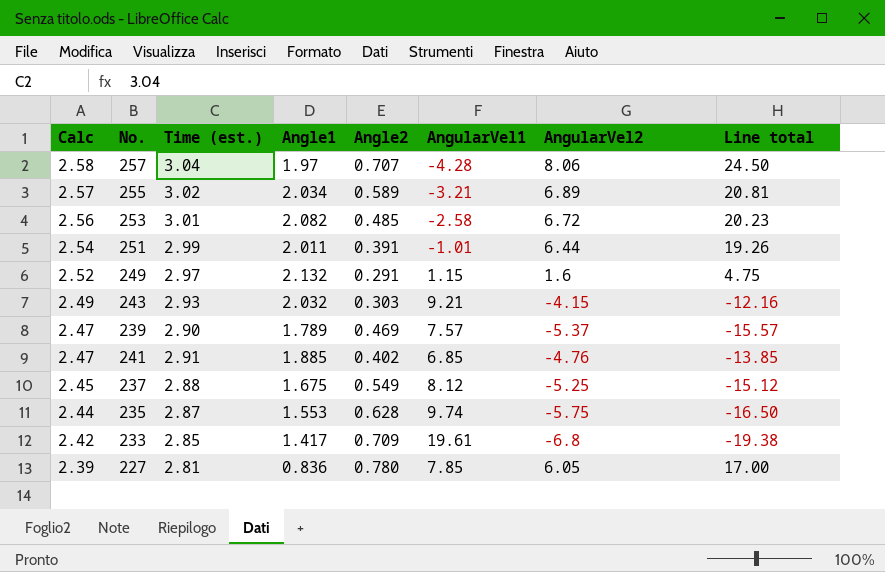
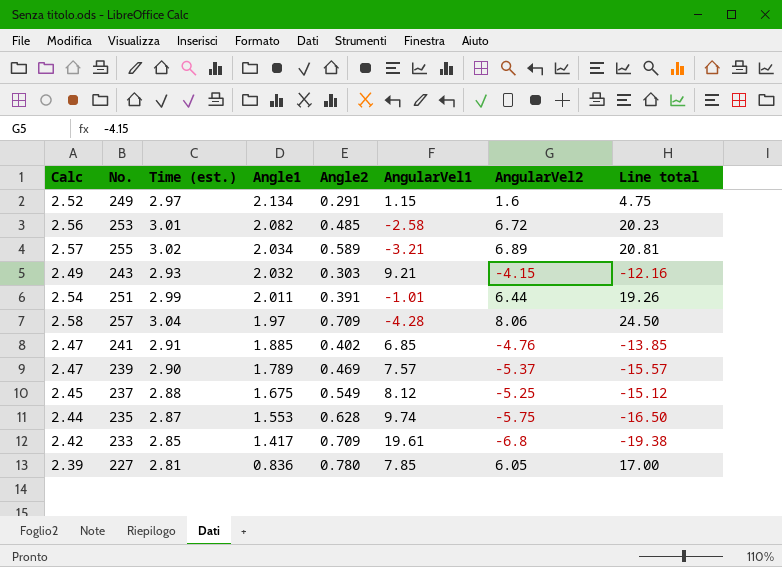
row order: Calc descending -> Angle1 descending
249 | Angle1: 2.132 -> 2.134
257 | Angle2: 0.707 -> 0.709

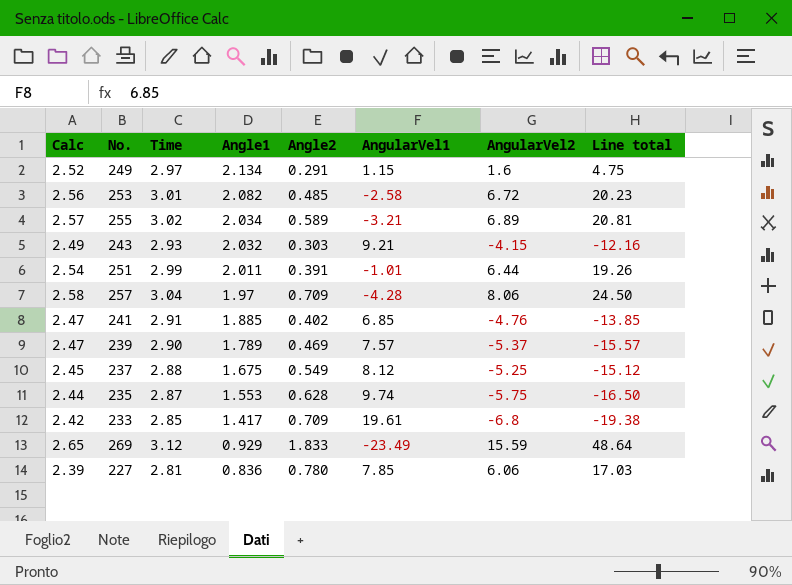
column name: Time (est.) -> Time
row 269: none -> 2.65 | 3.12 | 0.929 | 1.833 | -23.49 | 15.59 | 48.64
227 | AngularVel2: 6.05 -> 6.06
227 | Line total: 17.00 -> 17.03

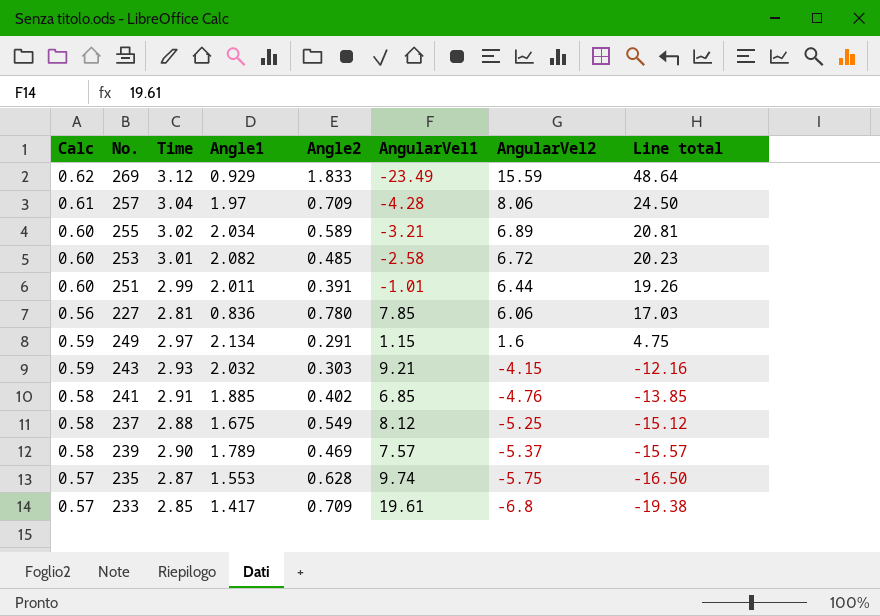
row order: Angle1 descending -> AngularVel2 descending
column Calc | formula: [Time] * 0.85 -> [Time] * 0.2

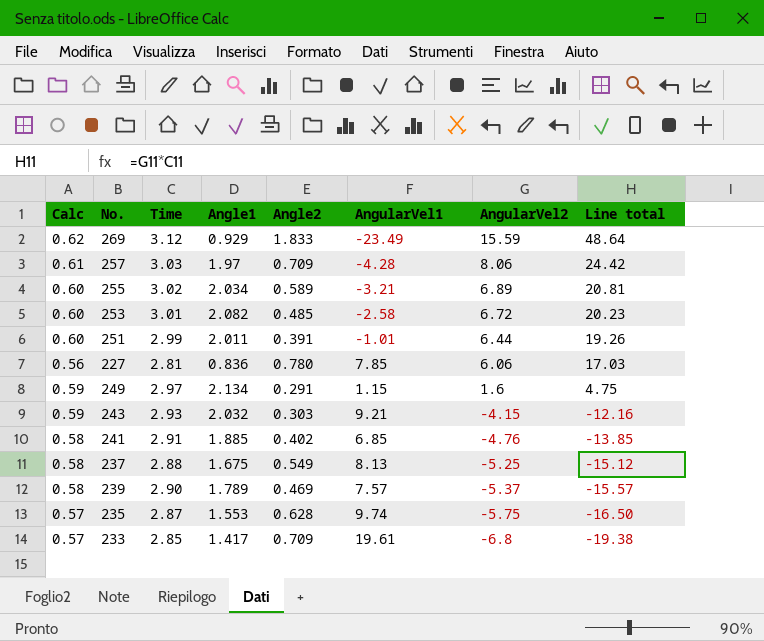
257 | Time: 3.04 -> 3.03
257 | Line total: 24.50 -> 24.42
237 | AngularVel1: 8.12 -> 8.13

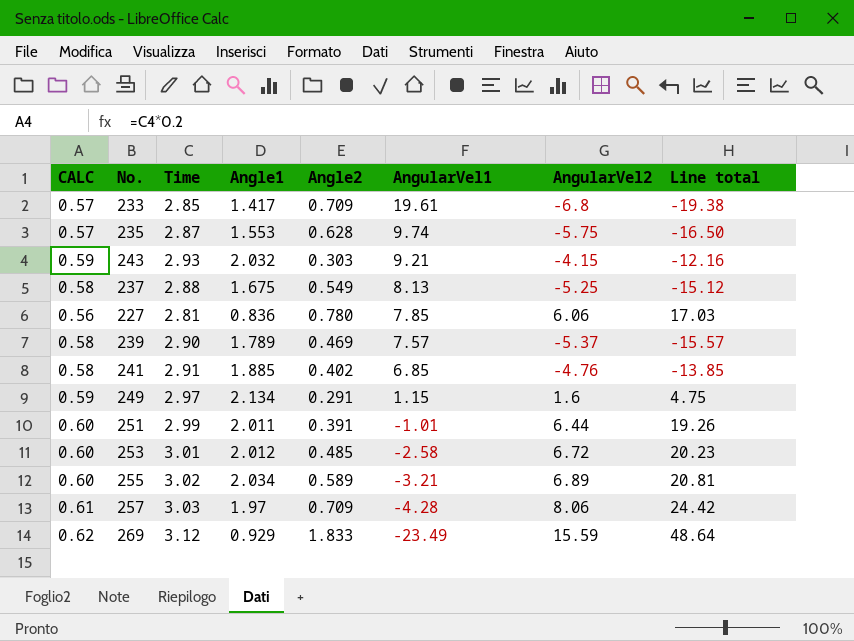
row order: AngularVel2 descending -> AngularVel1 descending
column name: Calc -> CALC
253 | Angle1: 2.082 -> 2.012

